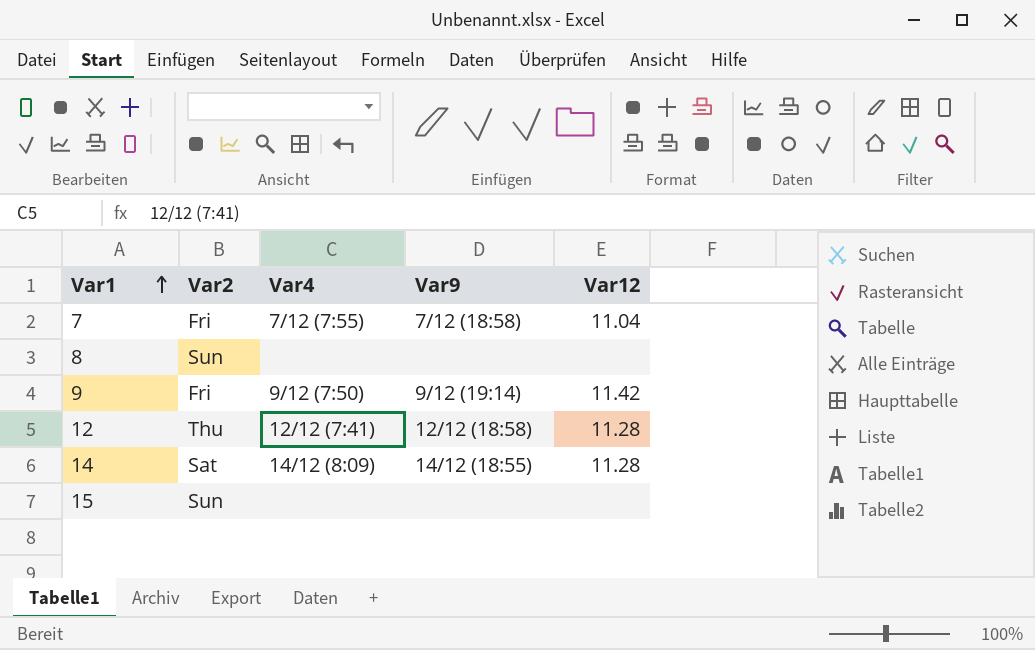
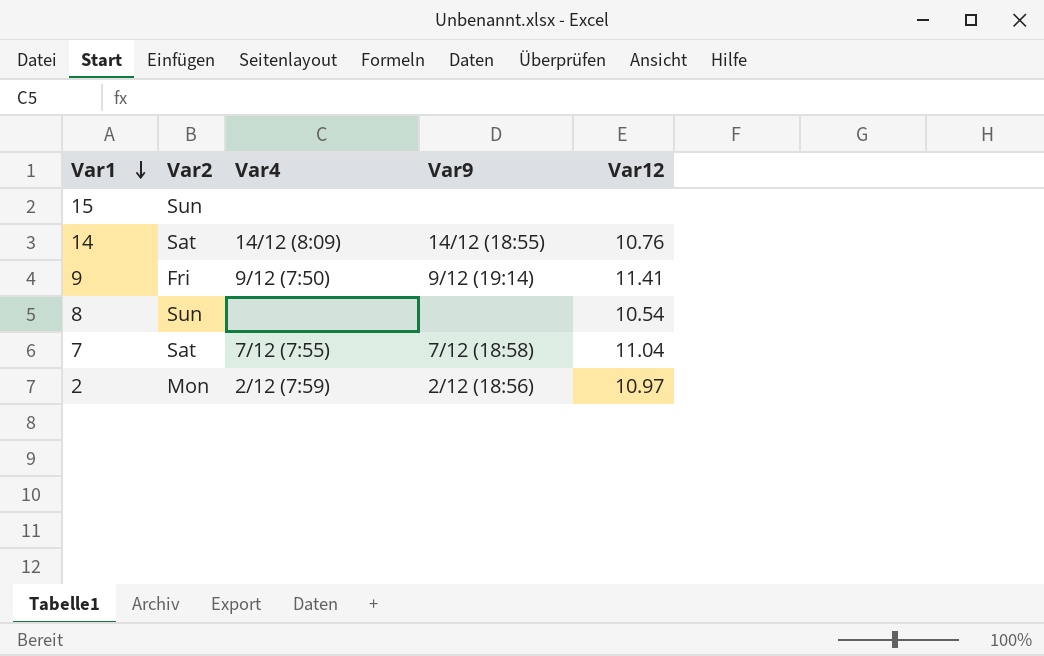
row order: Var1 ascending -> Var1 descending
row 12: Thu | 12/12 (7:41) | 12/12 (18:58) | 11.28 -> none
14 | Var12: 11.28 -> 10.76
9 | Var12: 11.42 -> 11.41
8 | Var12: none -> 10.54
7 | Var2: Fri -> Sat
row 2: none -> Mon | 2/12 (7:59) | 2/12 (18:56) | 10.97

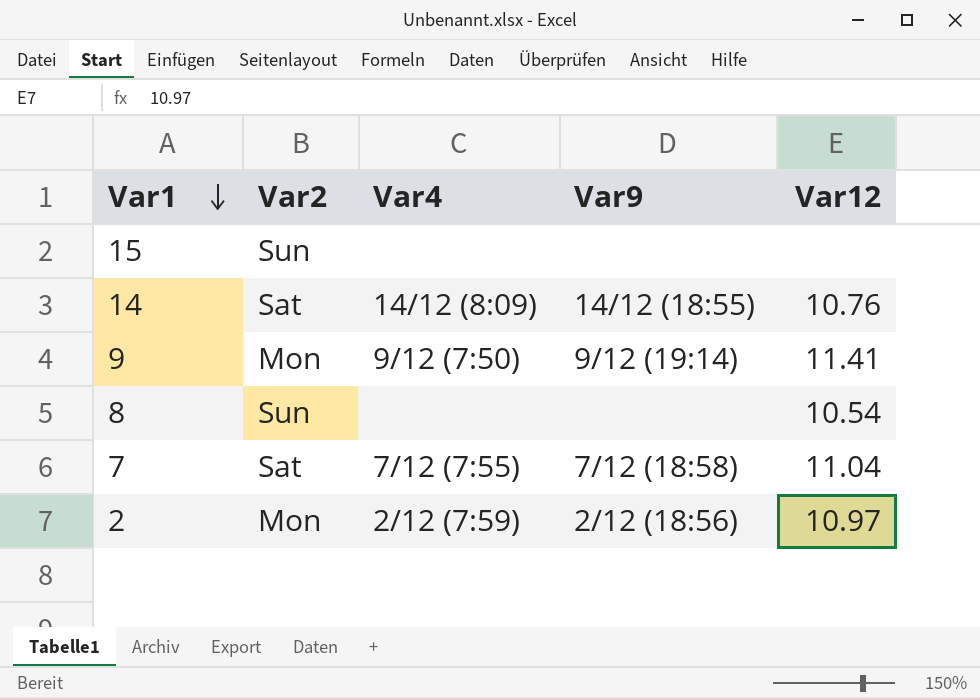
9 | Var2: Fri -> Mon

